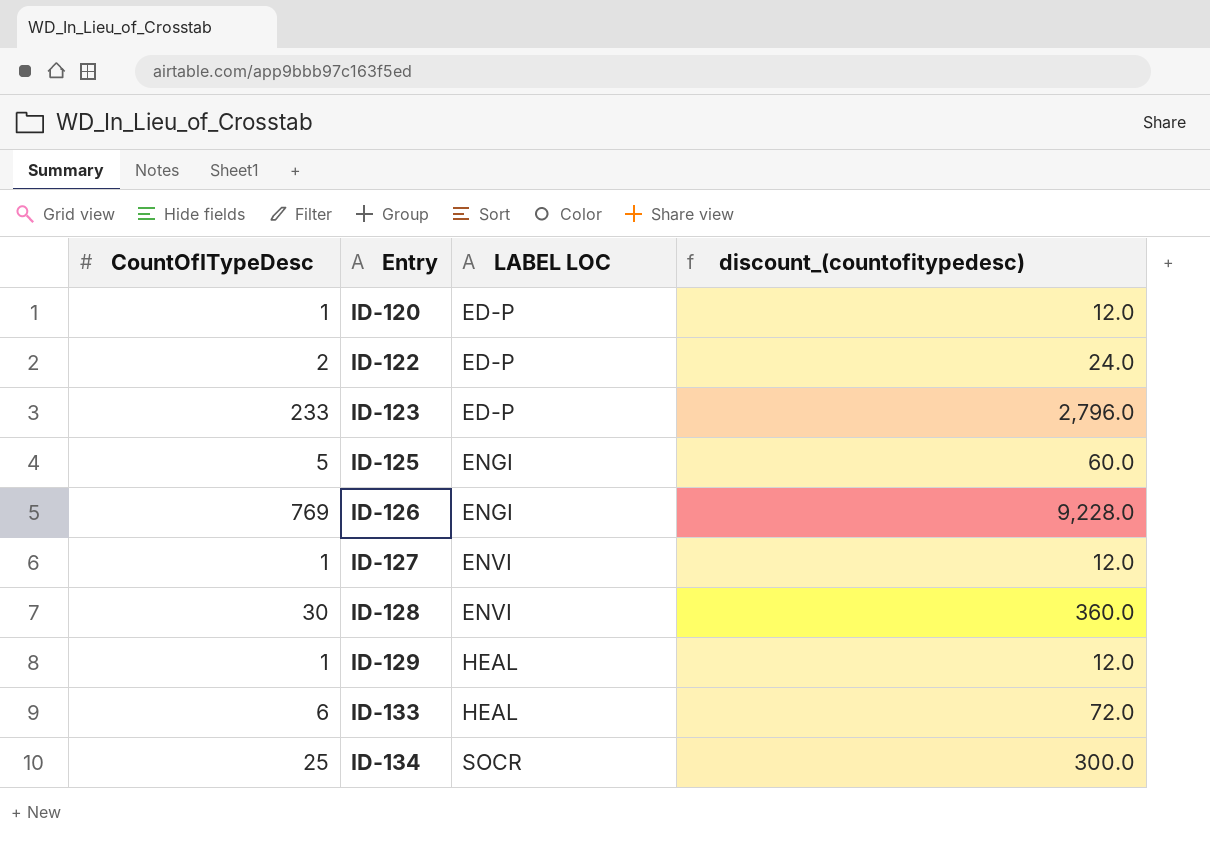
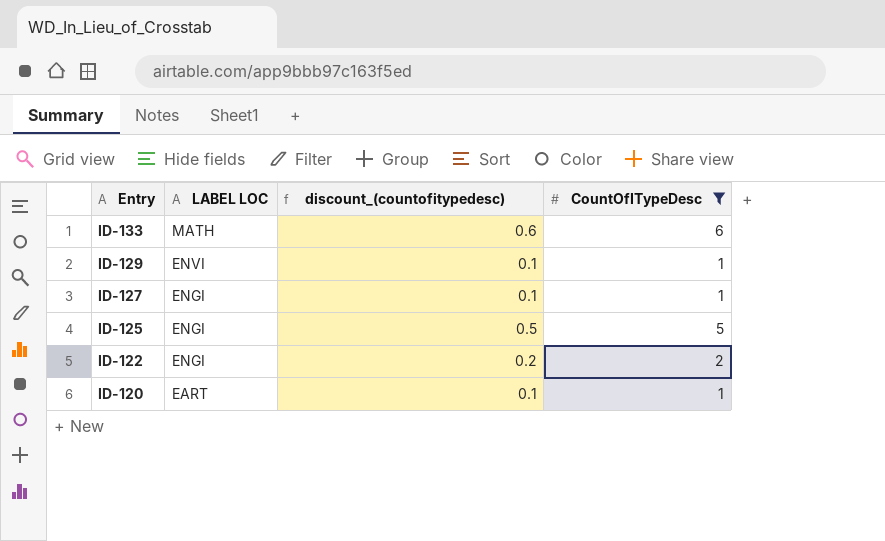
filter: none -> CountOfITypeDesc <= 6
row order: Entry ascending -> Entry descending
column discount_(countofitypedesc) | formula: [CountOfITypeDesc] * 12 -> [CountOfITypeDesc] * 0.1
column CountOfITypeDesc | position: 1 -> 4
ID-133 | LABEL LOC: HEAL -> MATH
ID-129 | LABEL LOC: HEAL -> ENVI
ID-127 | LABEL LOC: ENVI -> ENGI
ID-122 | LABEL LOC: ED-P -> ENGI
ID-120 | LABEL LOC: ED-P -> EART

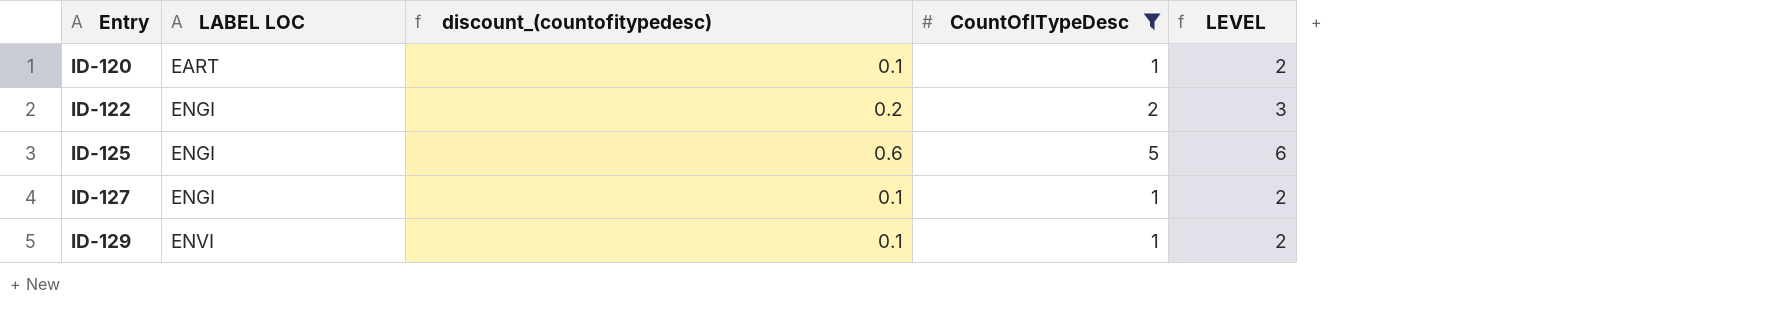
row order: Entry descending -> Entry ascending
column discount_(countofitypedesc) | formula: [CountOfITypeDesc] * 0.1 -> [CountOfITypeDesc] * 0.12
column LEVEL | formula: none -> [CountOfITypeDesc] + 1
row ID-133: MATH | 0.6 | 6 -> none

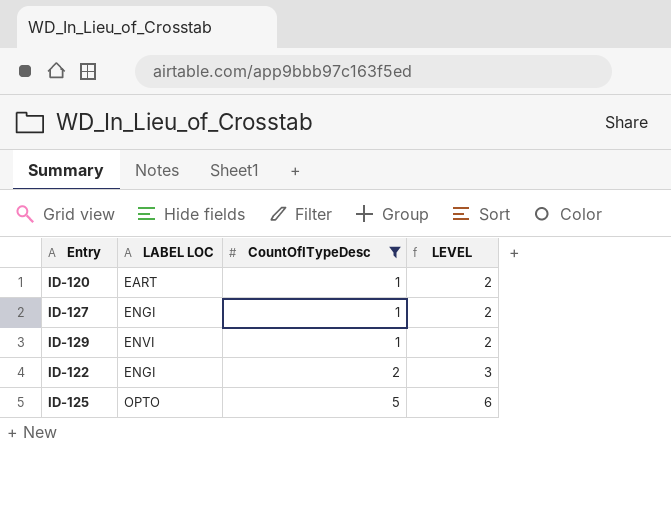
row order: Entry ascending -> CountOfITypeDesc ascending
column discount_(countofitypedesc) | formula: [CountOfITypeDesc] * 0.12 -> none
ID-125 | LABEL LOC: ENGI -> OPTO

